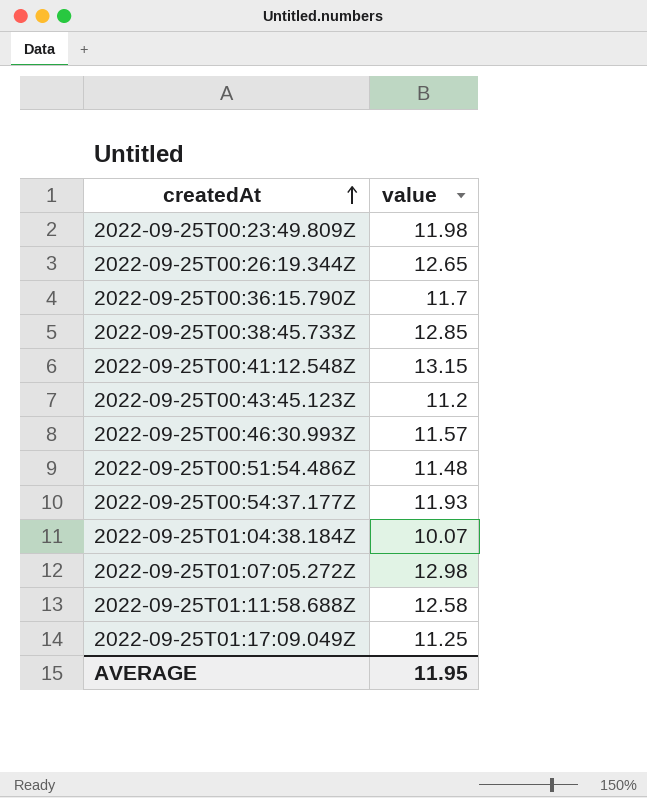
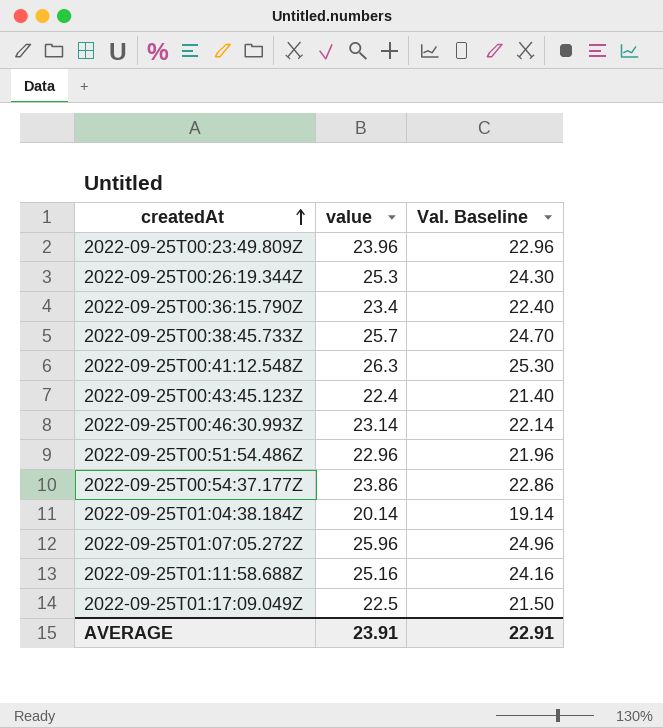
column Val. Baseline | formula: none -> [value] - 1
2022-09-25T00:23:49.809Z | value: 11.98 -> 23.96
2022-09-25T00:26:19.344Z | value: 12.65 -> 25.3
2022-09-25T00:36:15.790Z | value: 11.7 -> 23.4
2022-09-25T00:38:45.733Z | value: 12.85 -> 25.7
2022-09-25T00:41:12.548Z | value: 13.15 -> 26.3
2022-09-25T00:43:45.123Z | value: 11.2 -> 22.4
2022-09-25T00:46:30.993Z | value: 11.57 -> 23.14
2022-09-25T00:51:54.486Z | value: 11.48 -> 22.96
2022-09-25T00:54:37.177Z | value: 11.93 -> 23.86
2022-09-25T01:04:38.184Z | value: 10.07 -> 20.14
2022-09-25T01:07:05.272Z | value: 12.98 -> 25.96
2022-09-25T01:11:58.688Z | value: 12.58 -> 25.16
2022-09-25T01:17:09.049Z | value: 11.25 -> 22.5
AVERAGE | value: 11.95 -> 23.91

